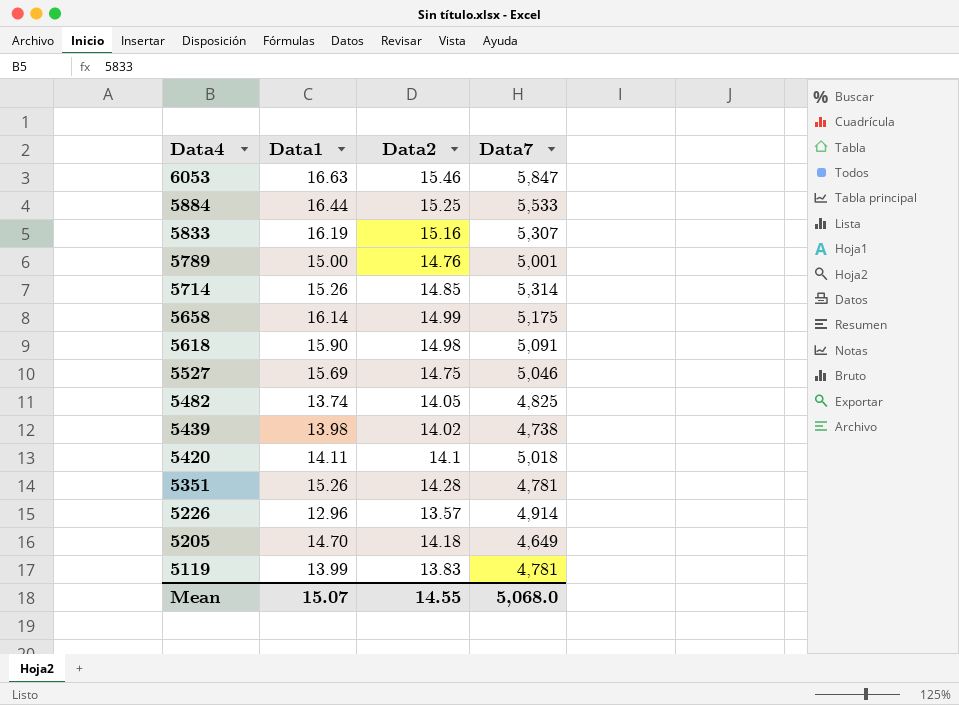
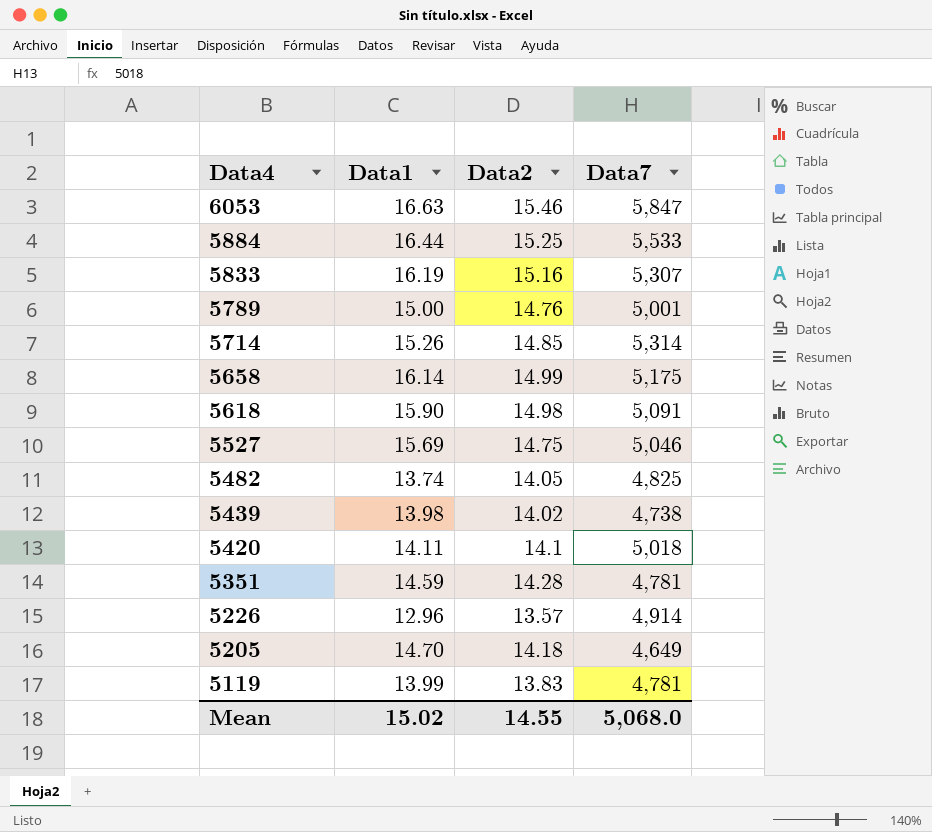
5351 | Data1: 15.26 -> 14.59
Mean | Data1: 15.07 -> 15.02

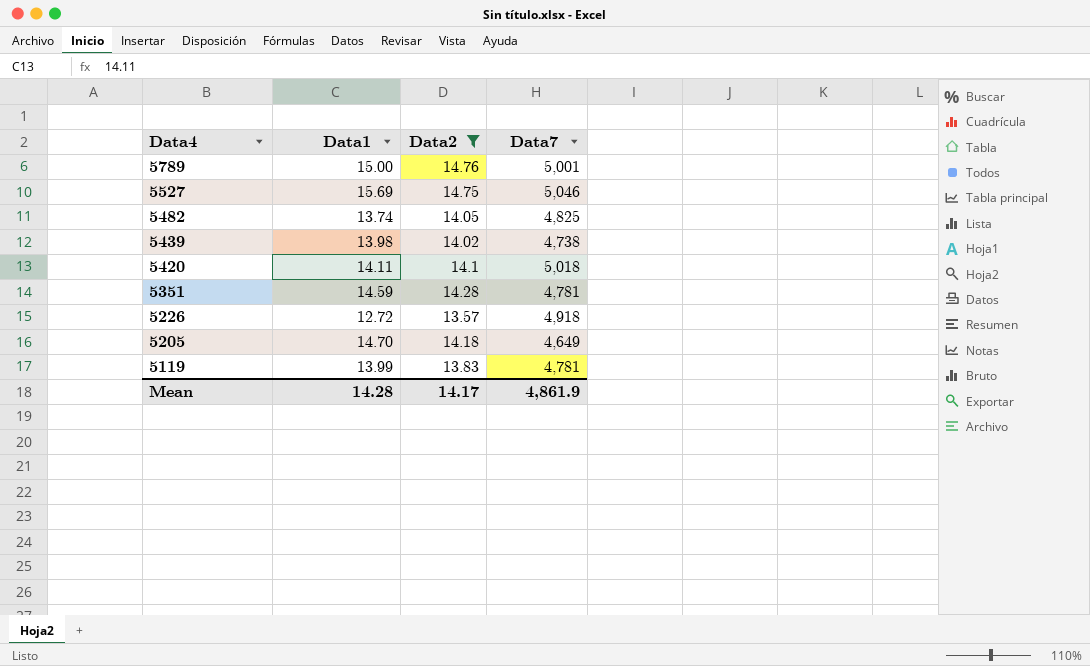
filter: none -> Data2 <= 14.76
5226 | Data1: 12.96 -> 12.72
5226 | Data7: 4,914 -> 4,918
Mean | Data1: 15.02 -> 14.28
Mean | Data2: 14.55 -> 14.17
Mean | Data7: 5,068.0 -> 4,861.9

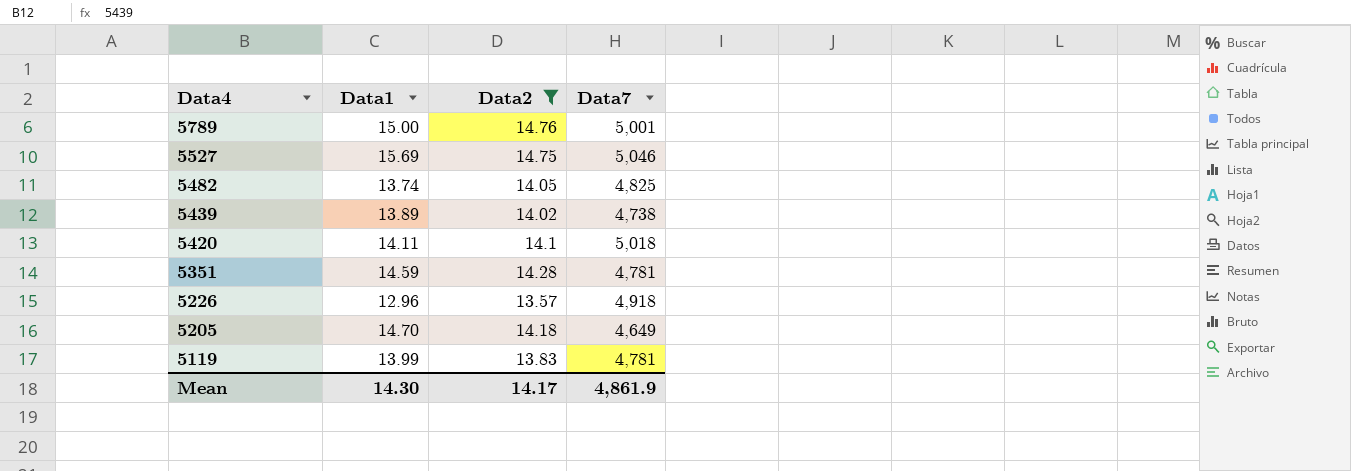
5439 | Data1: 13.98 -> 13.89
5226 | Data1: 12.72 -> 12.96
Mean | Data1: 14.28 -> 14.30

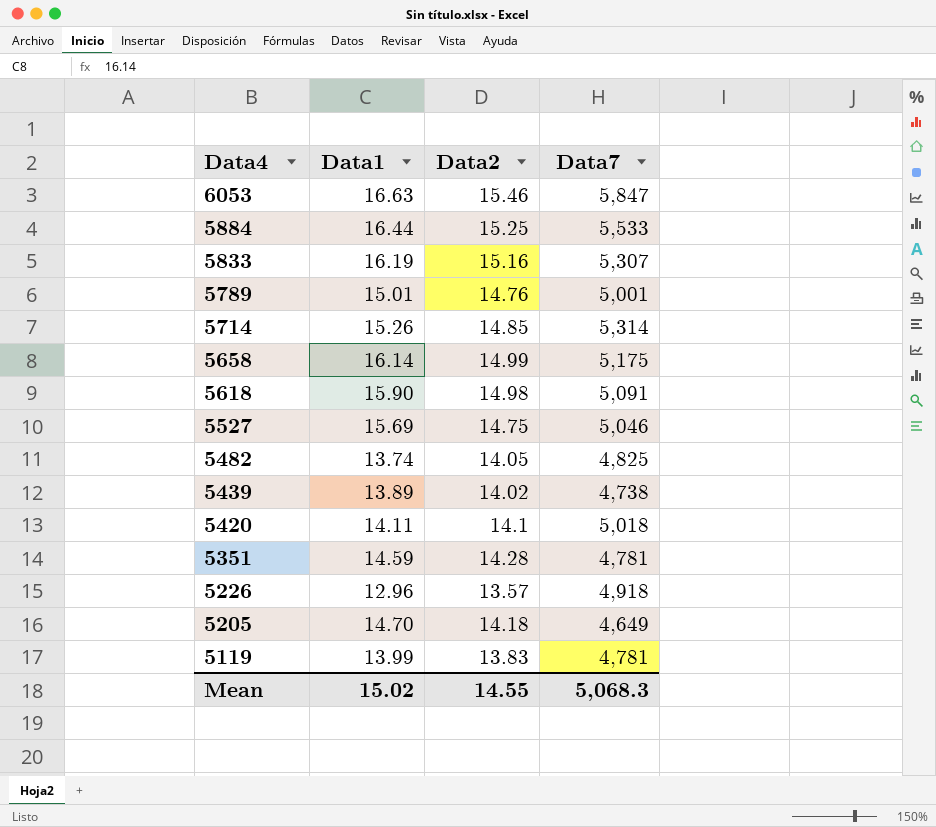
filter: Data2 <= 14.76 -> none
5789 | Data1: 15.00 -> 15.01
Mean | Data1: 14.30 -> 15.02
Mean | Data2: 14.17 -> 14.55
Mean | Data7: 4,861.9 -> 5,068.3

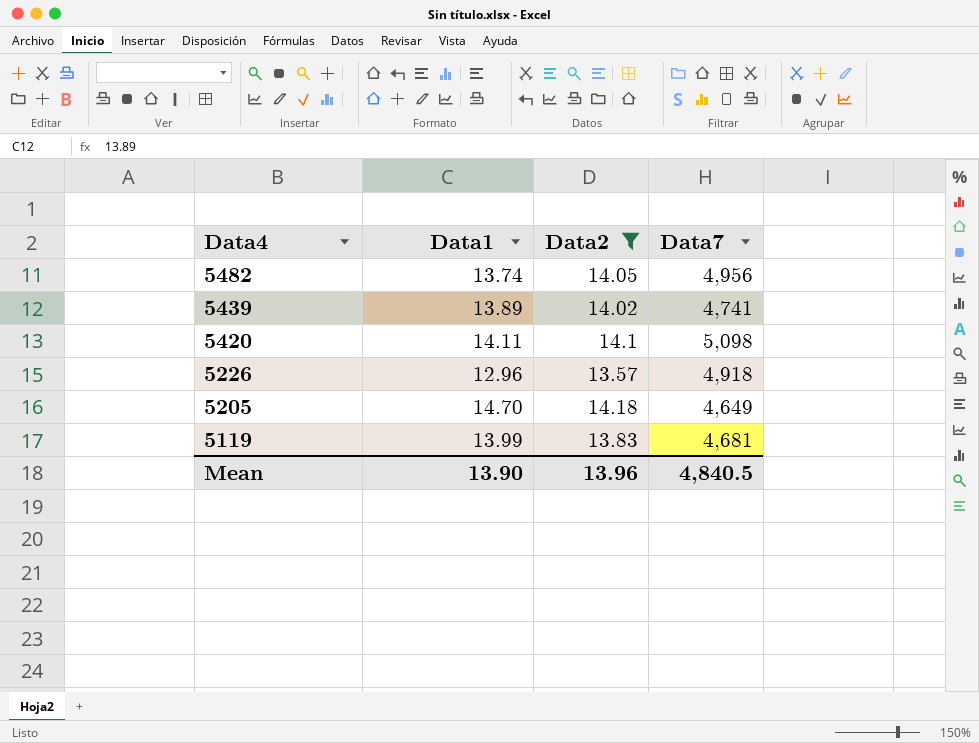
filter: none -> Data2 <= 14.18
5482 | Data7: 4,825 -> 4,956
5439 | Data7: 4,738 -> 4,741
5420 | Data7: 5,018 -> 5,098
5119 | Data7: 4,781 -> 4,681
Mean | Data1: 15.02 -> 13.90
Mean | Data2: 14.55 -> 13.96
Mean | Data7: 5,068.3 -> 4,840.5

